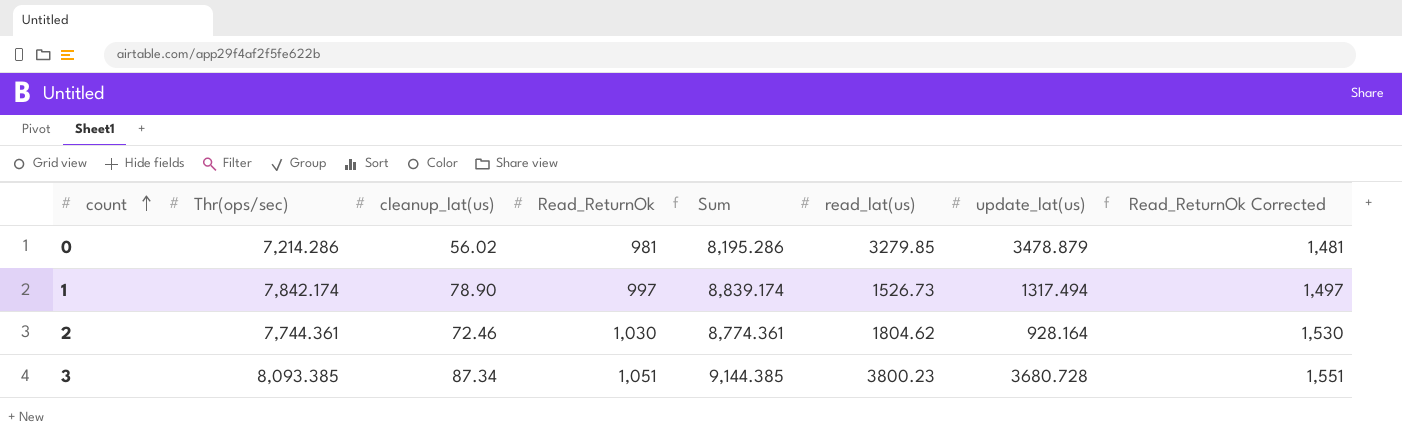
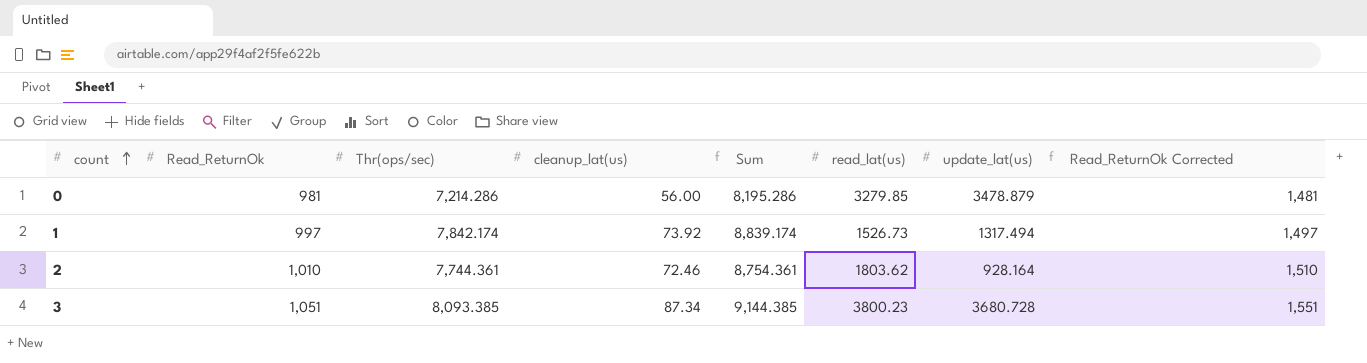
column Read_ReturnOk | position: 4 -> 2
0 | cleanup_lat(us): 56.02 -> 56.00
1 | cleanup_lat(us): 78.90 -> 73.92
2 | Read_ReturnOk: 1,030 -> 1,010
2 | Sum: 8,774.361 -> 8,754.361
2 | read_lat(us): 1804.62 -> 1803.62
2 | Read_ReturnOk Corrected: 1,530 -> 1,510

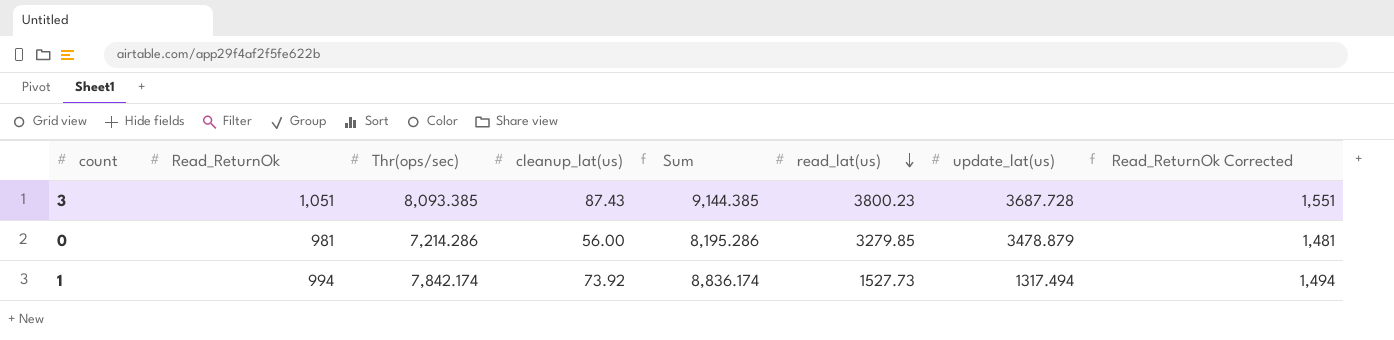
row order: count ascending -> read_lat(us) descending
row 2: 1,010 | 7,744.361 | 72.46 | 8,754.361 | 1803.62 | 928.164 | 1,510 -> none
3 | cleanup_lat(us): 87.34 -> 87.43
3 | update_lat(us): 3680.728 -> 3687.728
1 | Read_ReturnOk: 997 -> 994
1 | Sum: 8,839.174 -> 8,836.174
1 | read_lat(us): 1526.73 -> 1527.73
1 | Read_ReturnOk Corrected: 1,497 -> 1,494

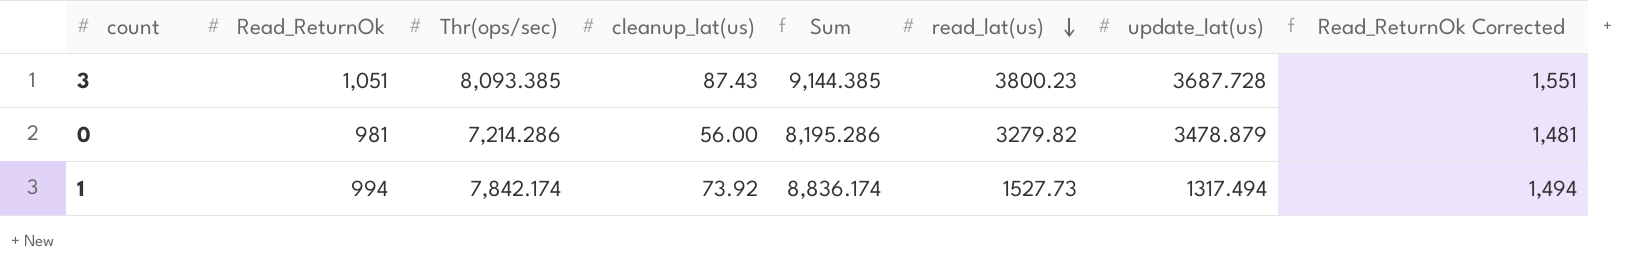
0 | read_lat(us): 3279.85 -> 3279.82

